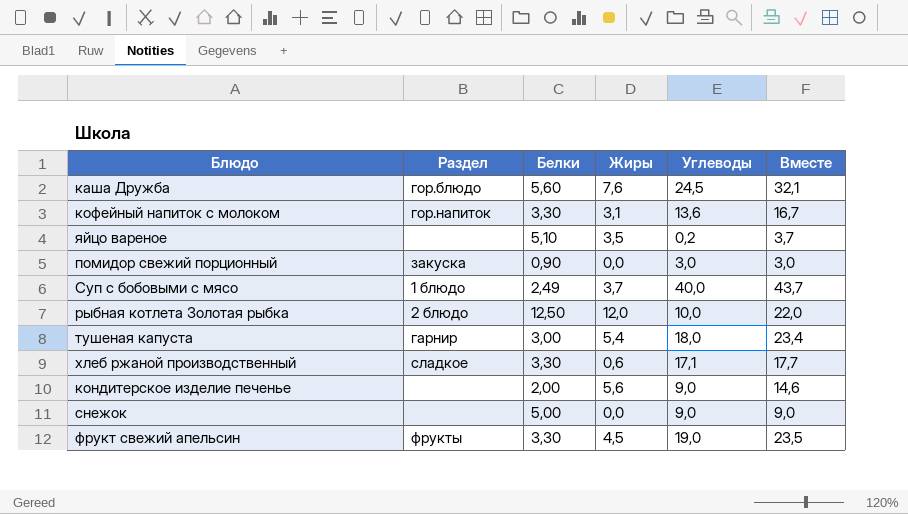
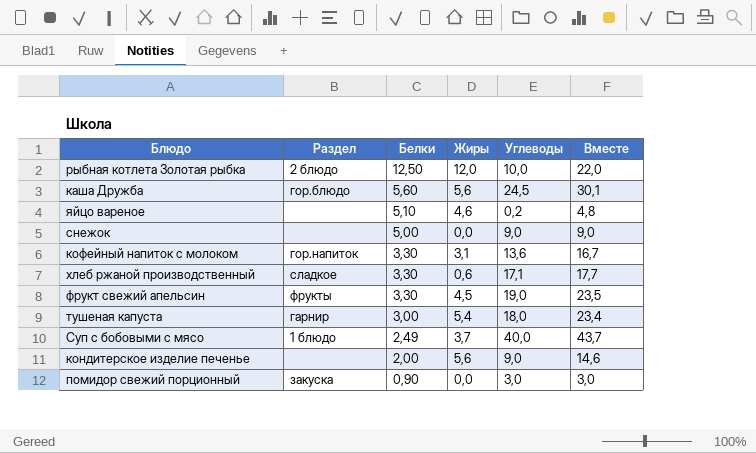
row order: none -> Белки descending
каша Дружба | Жиры: 7,6 -> 5,6
каша Дружба | Вместе: 32,1 -> 30,1
яйцо вареное | Жиры: 3,5 -> 4,6
яйцо вареное | Вместе: 3,7 -> 4,8

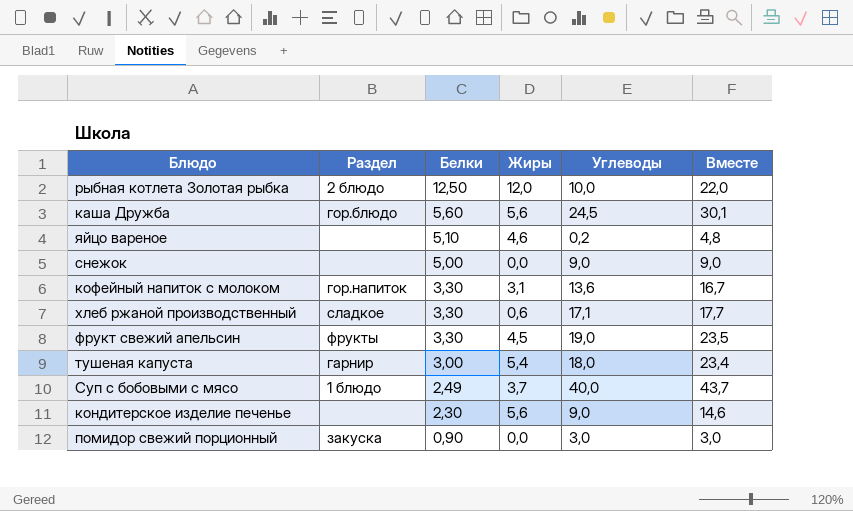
кондитерское изделие печенье | Белки: 2,00 -> 2,30

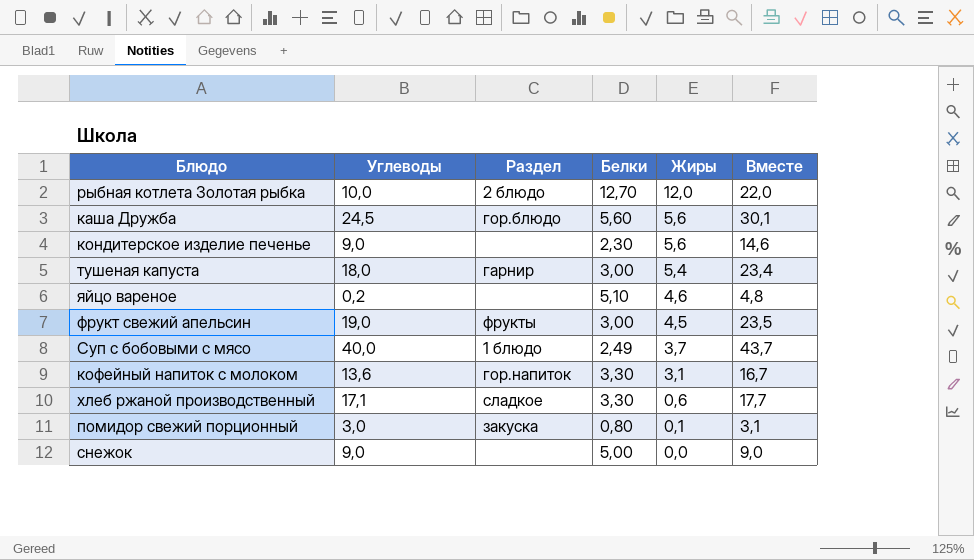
row order: Белки descending -> Жиры descending
column Углеводы | position: 5 -> 2
рыбная котлета Золотая рыбка | Белки: 12,50 -> 12,70
фрукт свежий апельсин | Белки: 3,30 -> 3,00
помидор свежий порционный | Белки: 0,90 -> 0,80
помидор свежий порционный | Жиры: 0,0 -> 0,1
помидор свежий порционный | Вместе: 3,0 -> 3,1

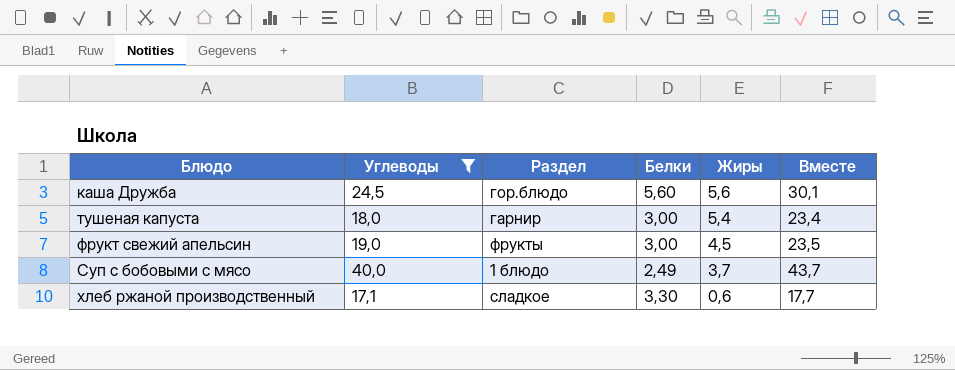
filter: none -> Углеводы >= 17,1

